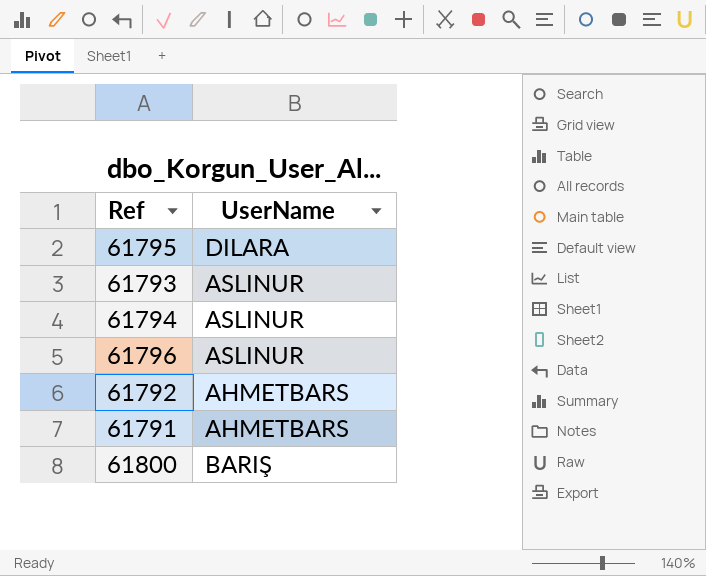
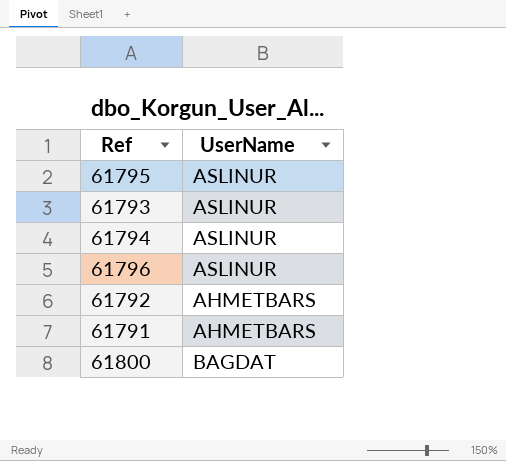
61795 | UserName: DILARA -> ASLINUR
61800 | UserName: BARIŞ -> BAGDAT

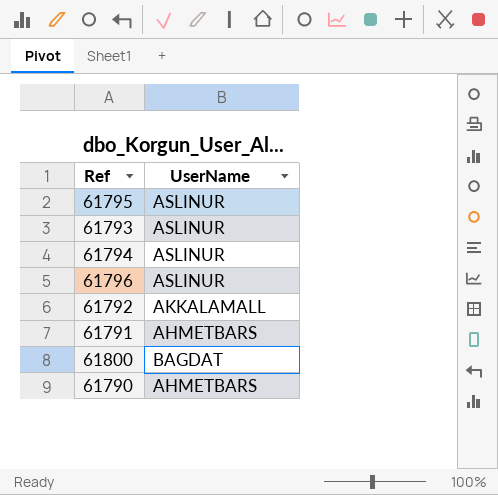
61792 | UserName: AHMETBARS -> AKKALAMALL
row 61790: none -> AHMETBARS

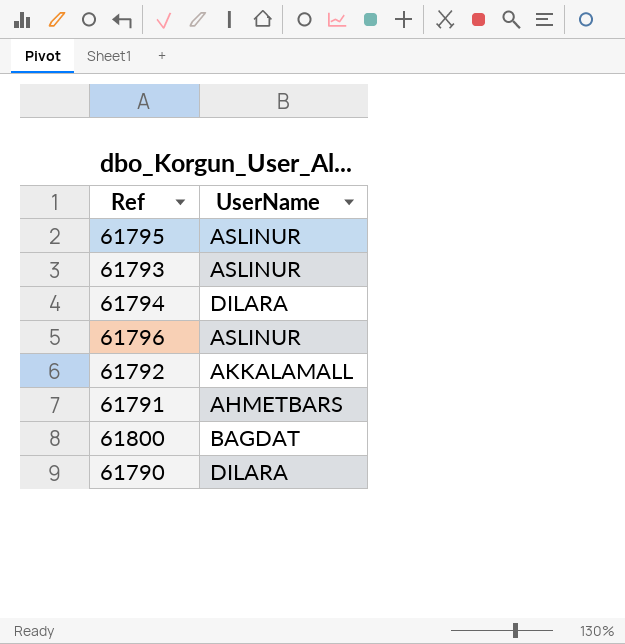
61794 | UserName: ASLINUR -> DILARA
61790 | UserName: AHMETBARS -> DILARA

